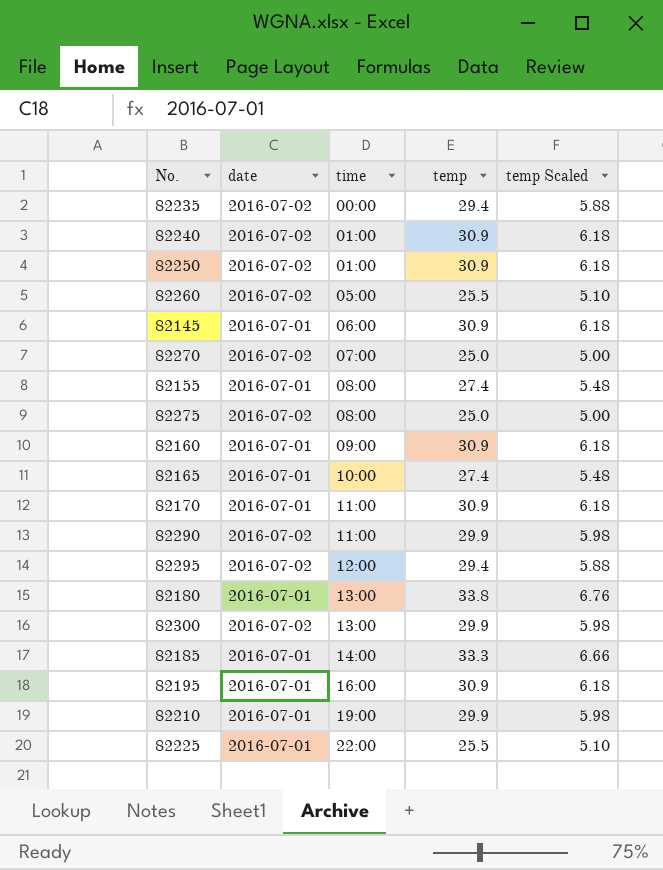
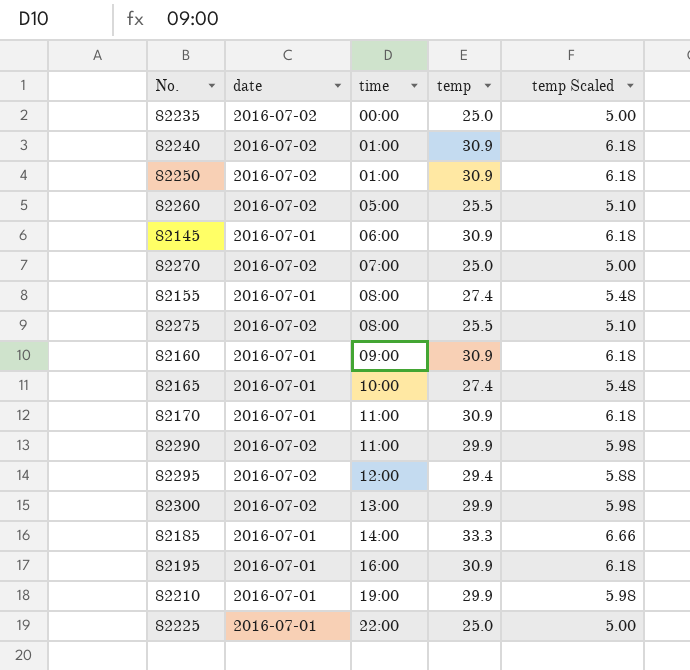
row 82180: 2016-07-01 | 13:00 | 33.8 | 6.76 -> none
82235 | temp: 29.4 -> 25.0
82235 | temp Scaled: 5.88 -> 5.00
82275 | temp: 25.0 -> 25.5
82275 | temp Scaled: 5.00 -> 5.10
82225 | temp: 25.5 -> 25.0
82225 | temp Scaled: 5.10 -> 5.00

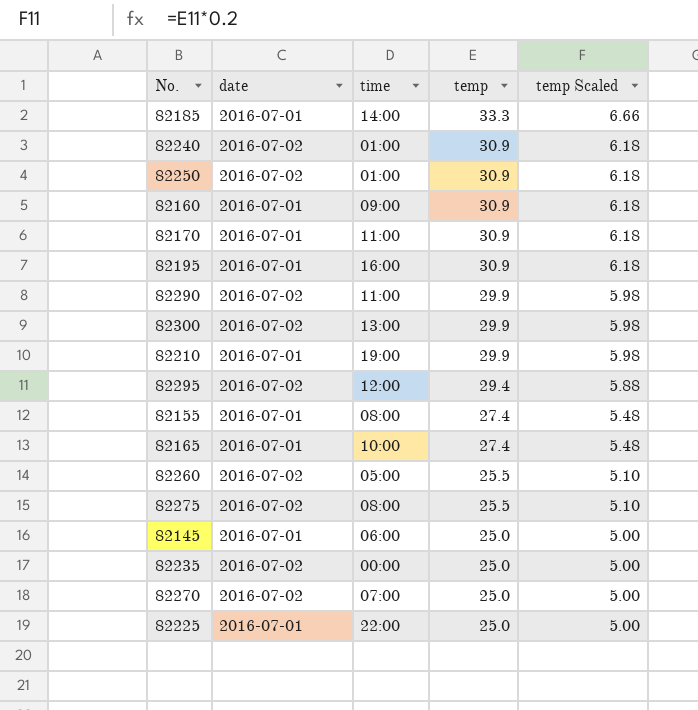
row order: time ascending -> temp descending
82145 | temp: 30.9 -> 25.0
82145 | temp Scaled: 6.18 -> 5.00

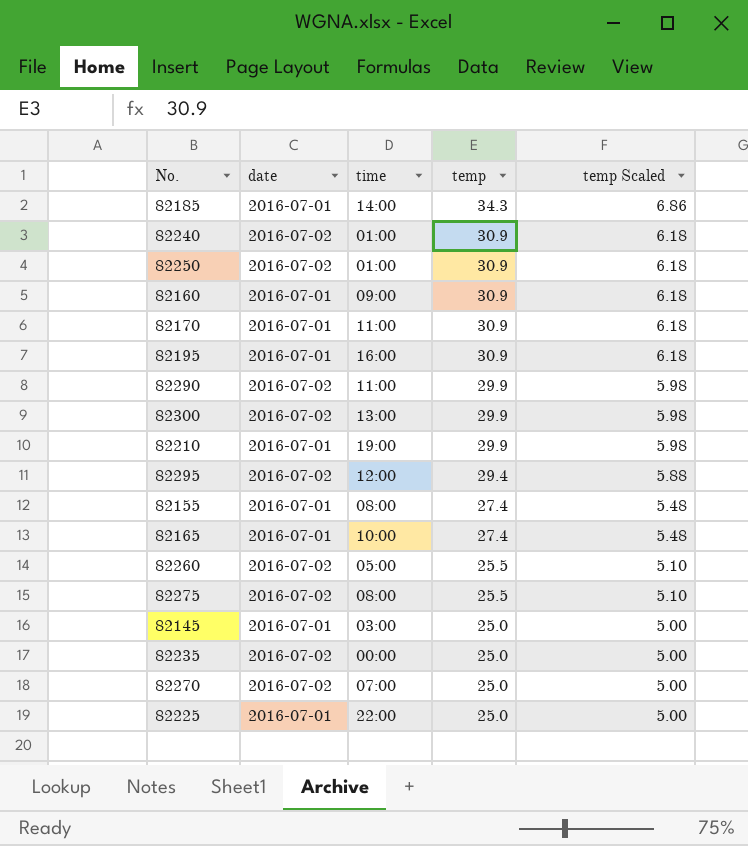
82185 | temp: 33.3 -> 34.3
82185 | temp Scaled: 6.66 -> 6.86
82145 | time: 06:00 -> 03:00

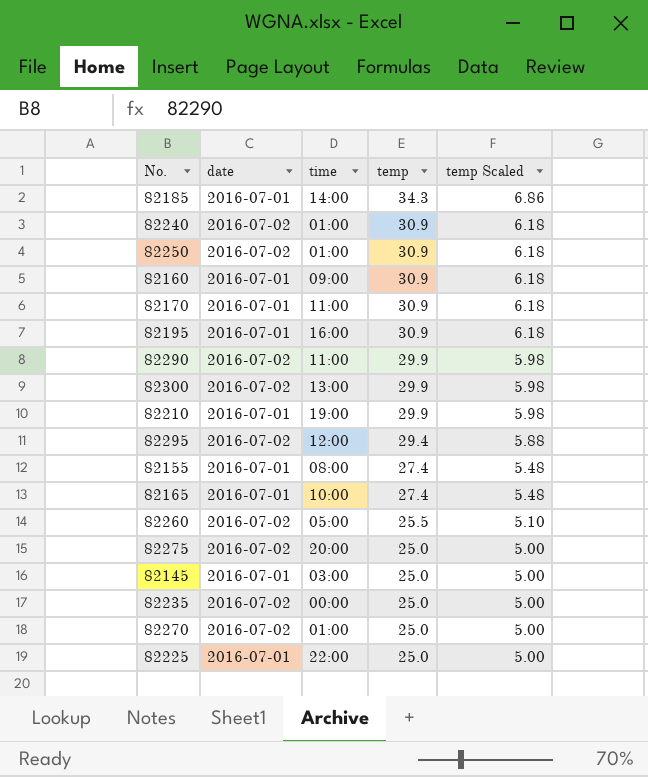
82275 | time: 08:00 -> 20:00
82275 | temp: 25.5 -> 25.0
82275 | temp Scaled: 5.10 -> 5.00
82270 | time: 07:00 -> 01:00

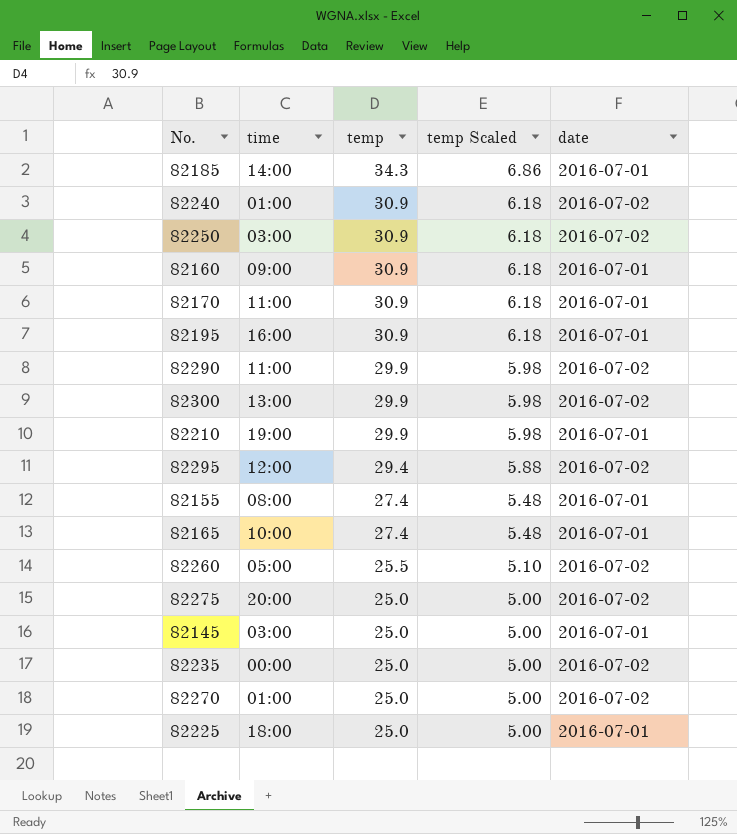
column date | position: 2 -> 5
82250 | time: 01:00 -> 03:00
82225 | time: 22:00 -> 18:00

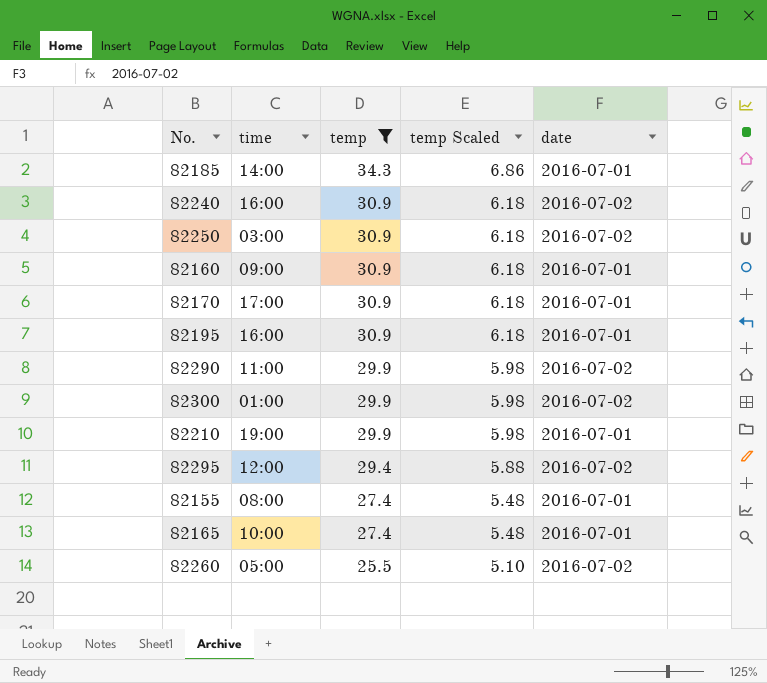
filter: none -> temp != 25.0
82240 | time: 01:00 -> 16:00
82170 | time: 11:00 -> 17:00
82300 | time: 13:00 -> 01:00

